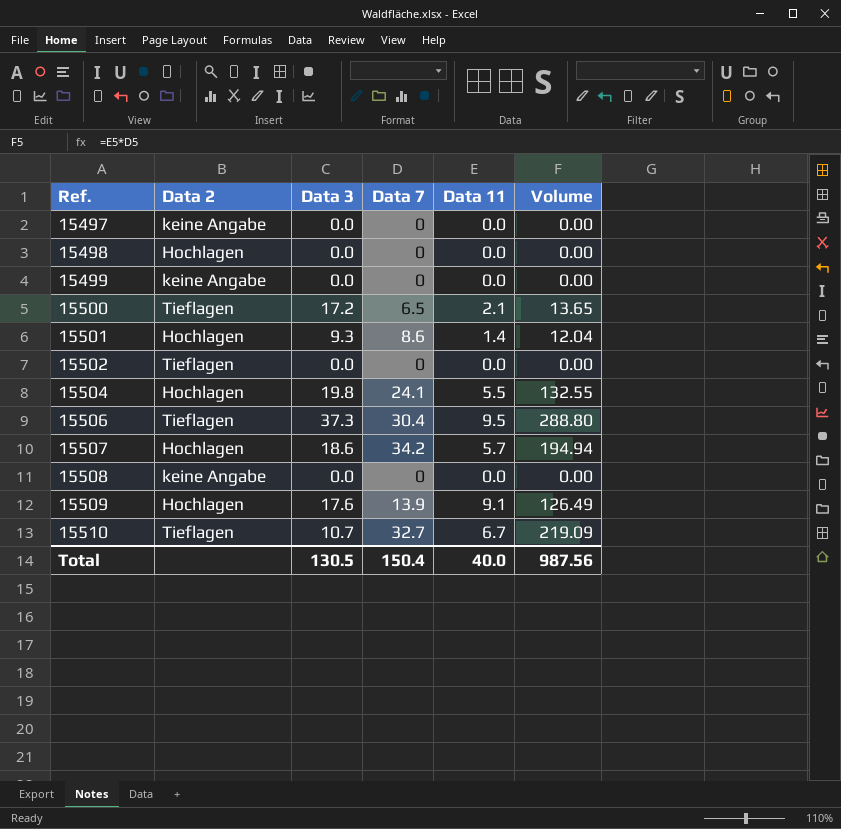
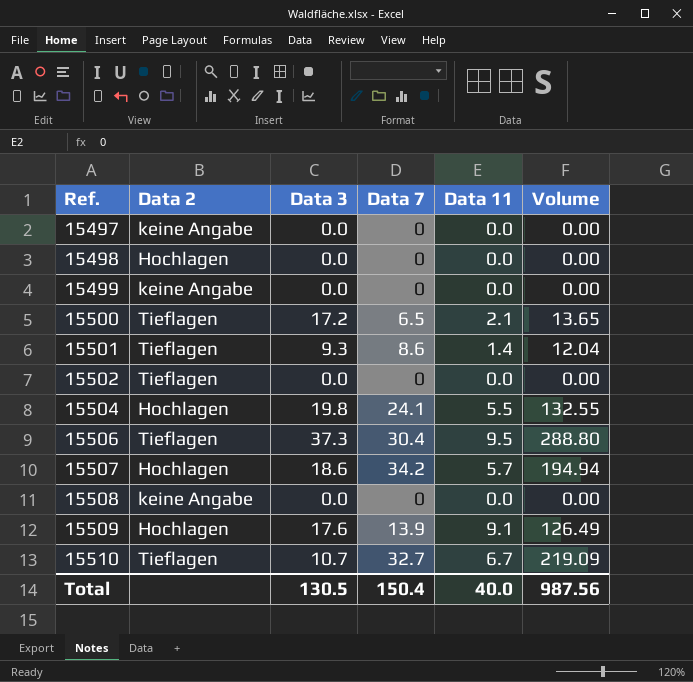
15501 | Data 2: Hochlagen -> Tieflagen

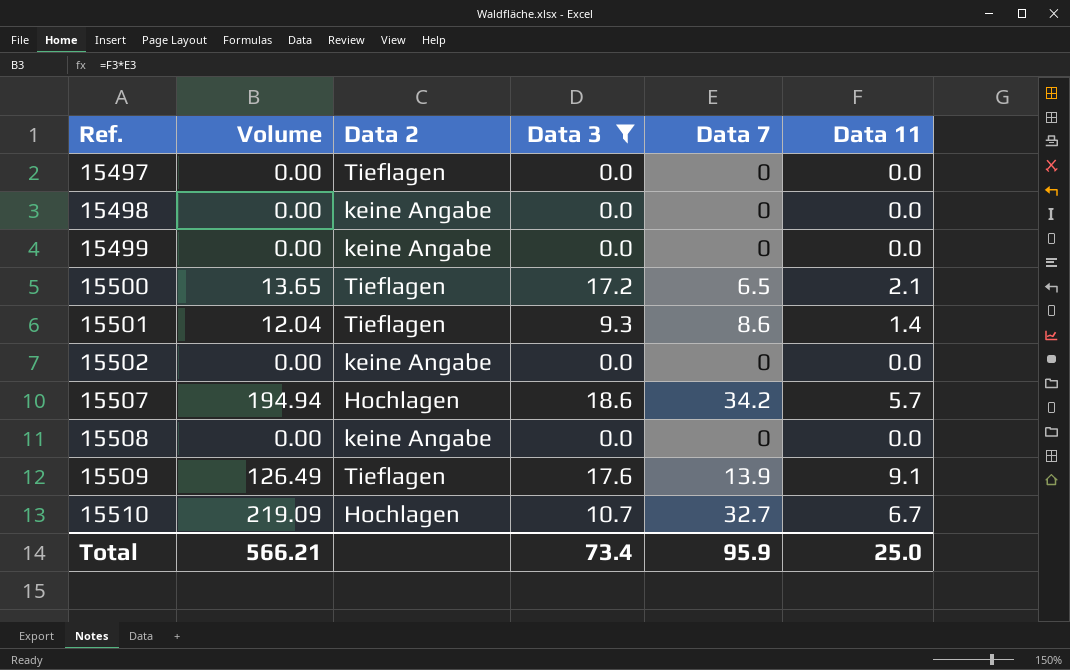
filter: none -> Data 3 <= 18.6
column Volume | position: 6 -> 2
15497 | Data 2: keine Angabe -> Tieflagen
15498 | Data 2: Hochlagen -> keine Angabe
15502 | Data 2: Tieflagen -> keine Angabe
15509 | Data 2: Hochlagen -> Tieflagen
15510 | Data 2: Tieflagen -> Hochlagen
Total | Volume: 987.56 -> 566.21
Total | Data 3: 130.5 -> 73.4
Total | Data 7: 150.4 -> 95.9
Total | Data 11: 40.0 -> 25.0

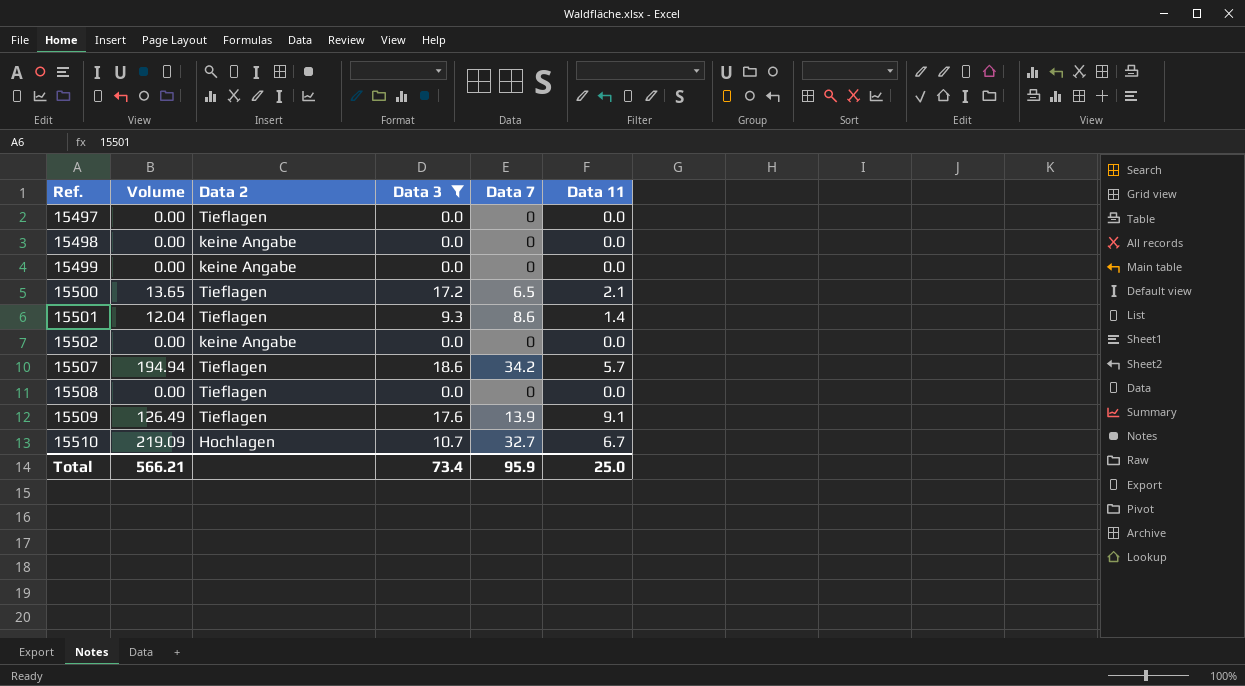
15507 | Data 2: Hochlagen -> Tieflagen
15508 | Data 2: keine Angabe -> Tieflagen

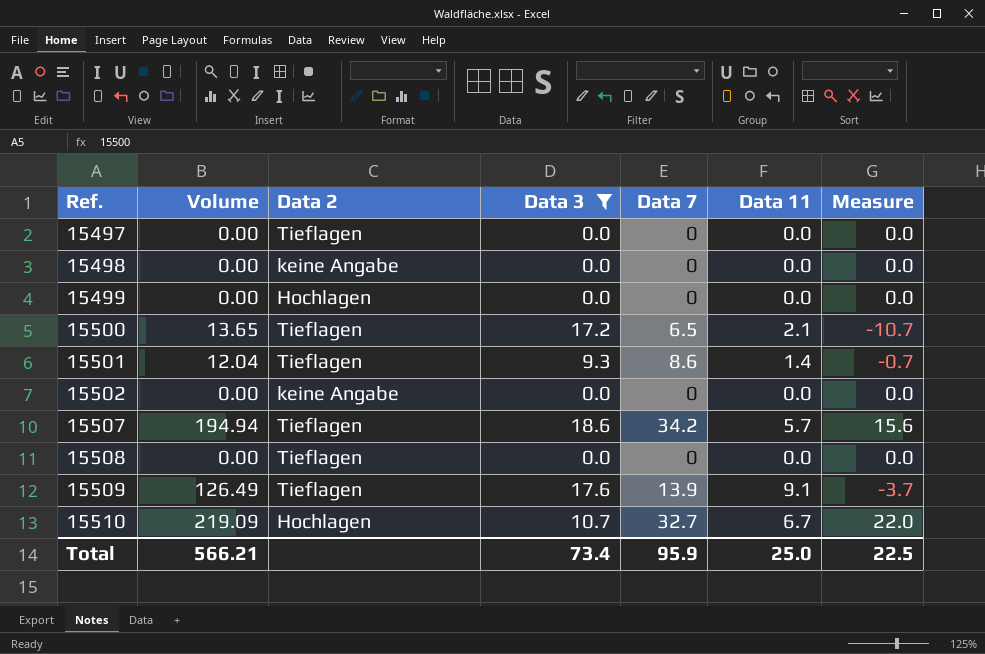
column Measure | formula: none -> [Data 7] - [Data 3]
15499 | Data 2: keine Angabe -> Hochlagen

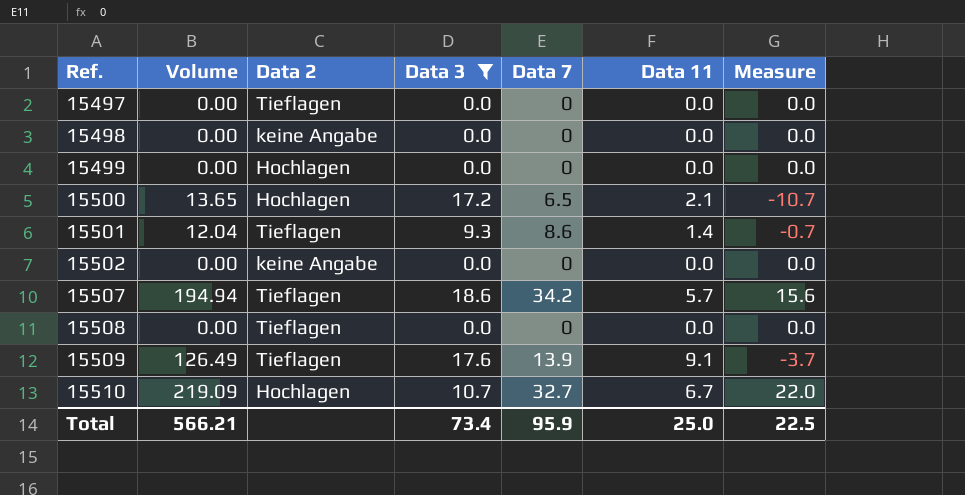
15500 | Data 2: Tieflagen -> Hochlagen

